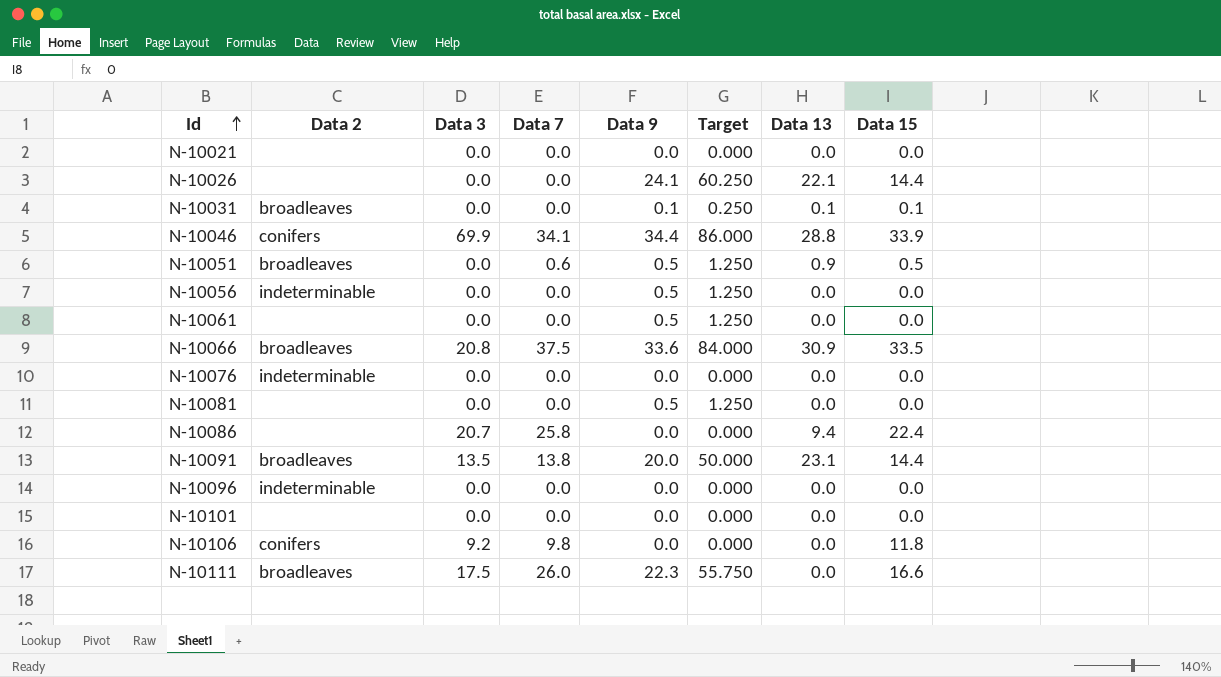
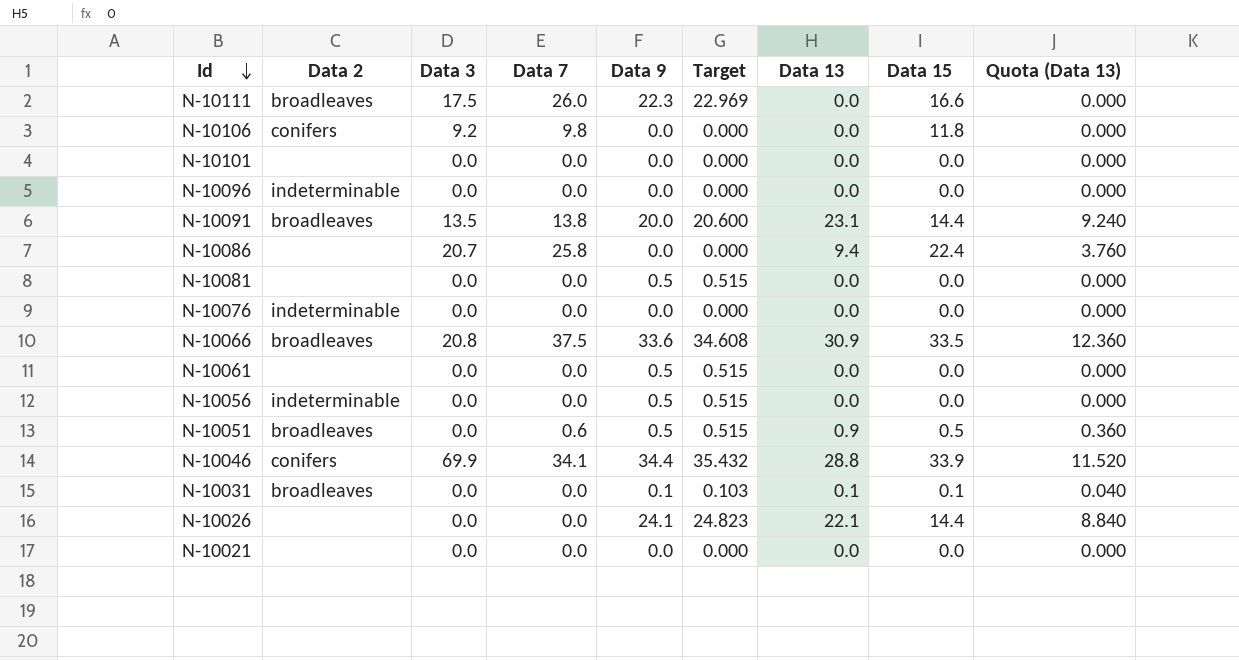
row order: Id ascending -> Id descending
column Target | formula: [Data 9] * 2.5 -> [Data 9] * 1.03
column Quota (Data 13) | formula: none -> [Data 13] * 0.4

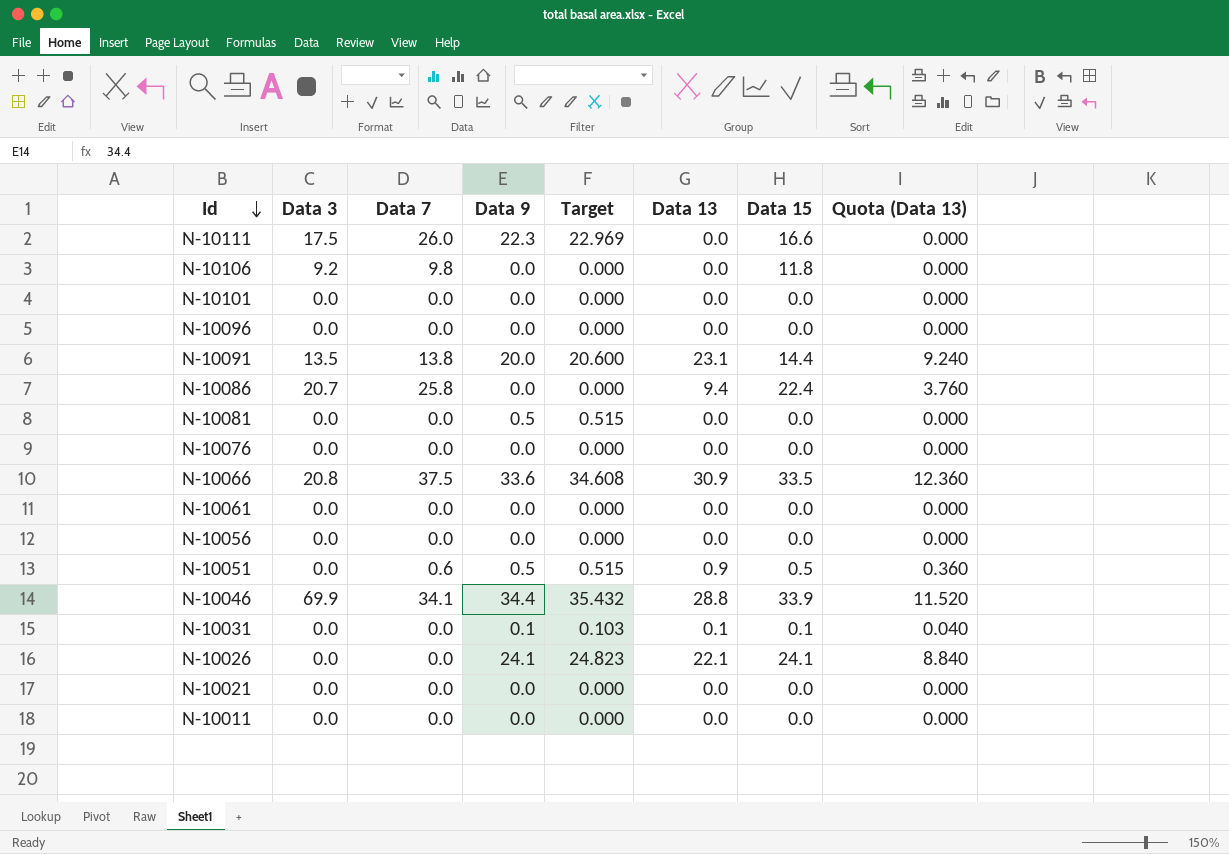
column Data 2 | position: 2 -> none
N-10061 | Data 9: 0.5 -> 0.0
N-10061 | Target: 0.515 -> 0.000
N-10056 | Data 9: 0.5 -> 0.0
N-10056 | Target: 0.515 -> 0.000
N-10026 | Data 15: 14.4 -> 24.1
row N-10011: none -> 0.0 | 0.0 | 0.0 | 0.000 | 0.0 | 0.0 | 0.000

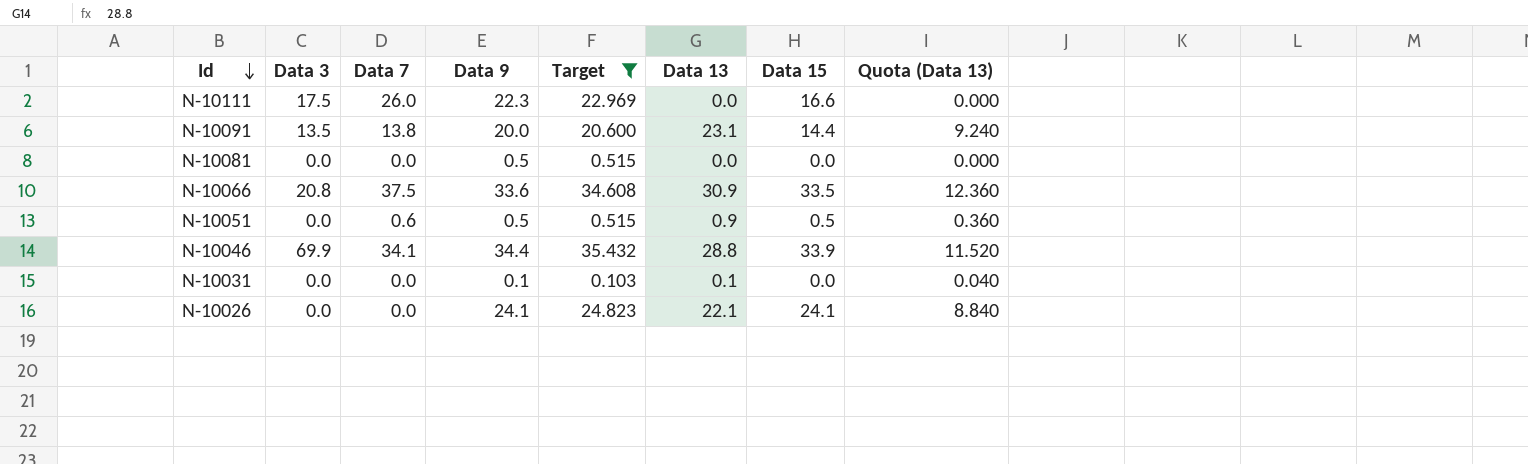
filter: none -> Target != 0.000
N-10031 | Data 15: 0.1 -> 0.0

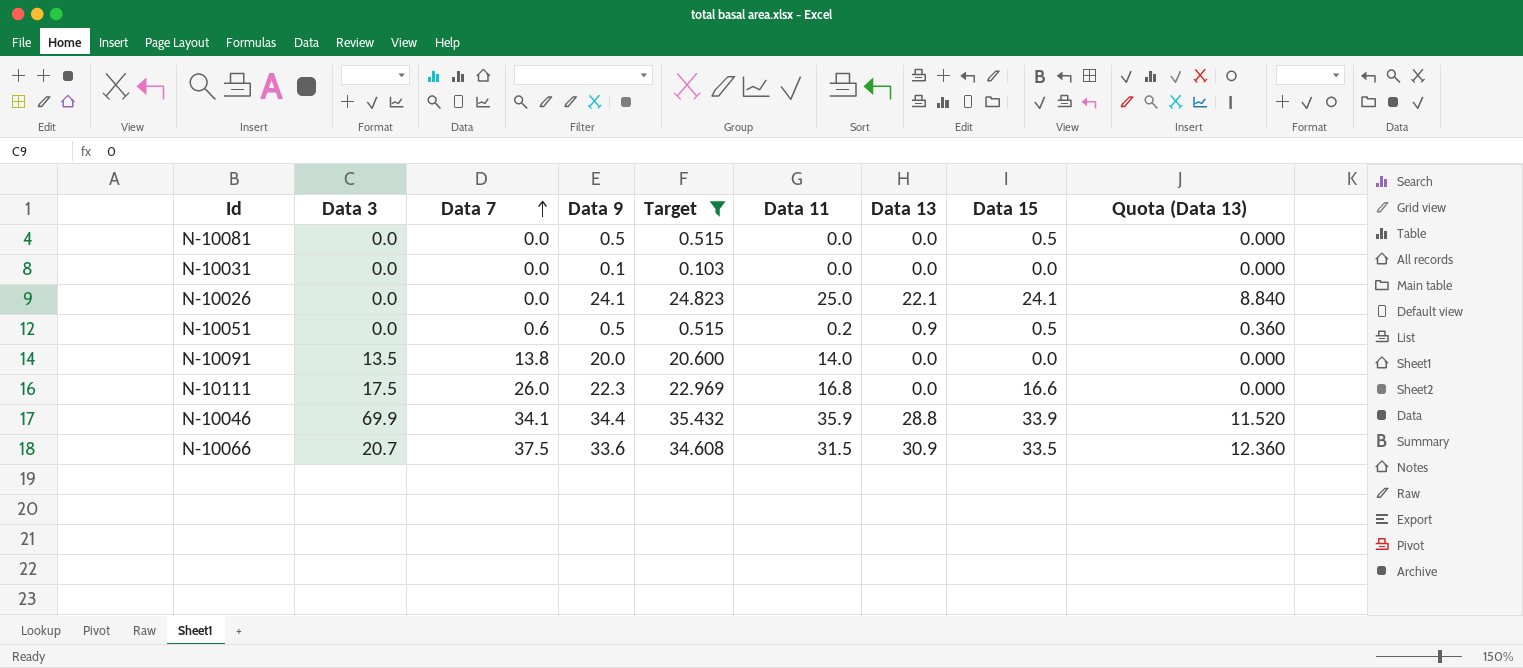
row order: Id descending -> Data 7 ascending
column Data 11 | position: none -> 6
N-10081 | Data 15: 0.0 -> 0.5
N-10031 | Data 13: 0.1 -> 0.0
N-10031 | Quota (Data 13): 0.040 -> 0.000
N-10091 | Data 13: 23.1 -> 0.0
N-10091 | Data 15: 14.4 -> 0.0
N-10091 | Quota (Data 13): 9.240 -> 0.000
N-10066 | Data 3: 20.8 -> 20.7

